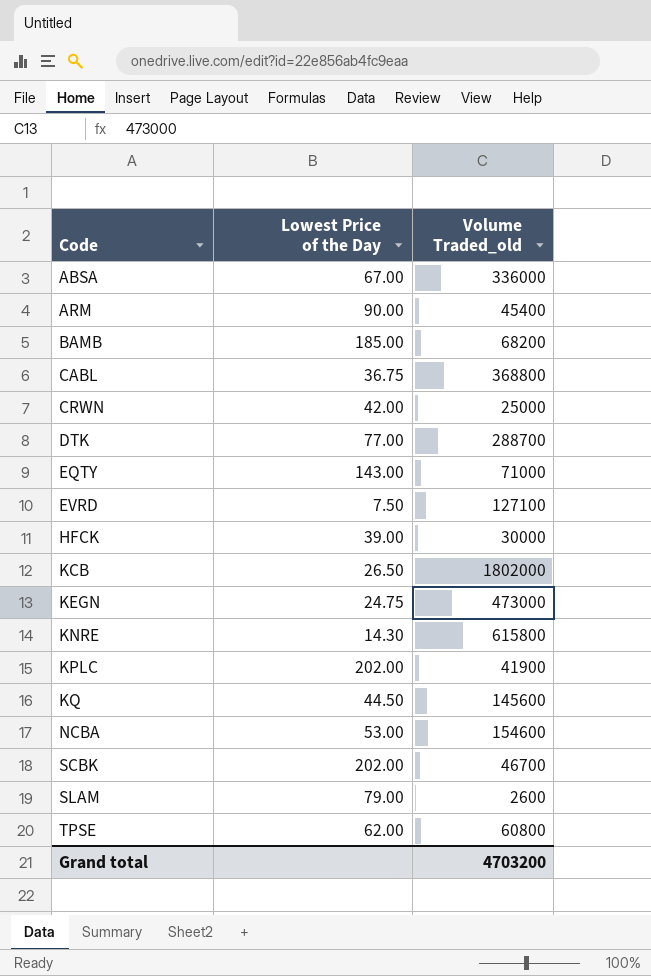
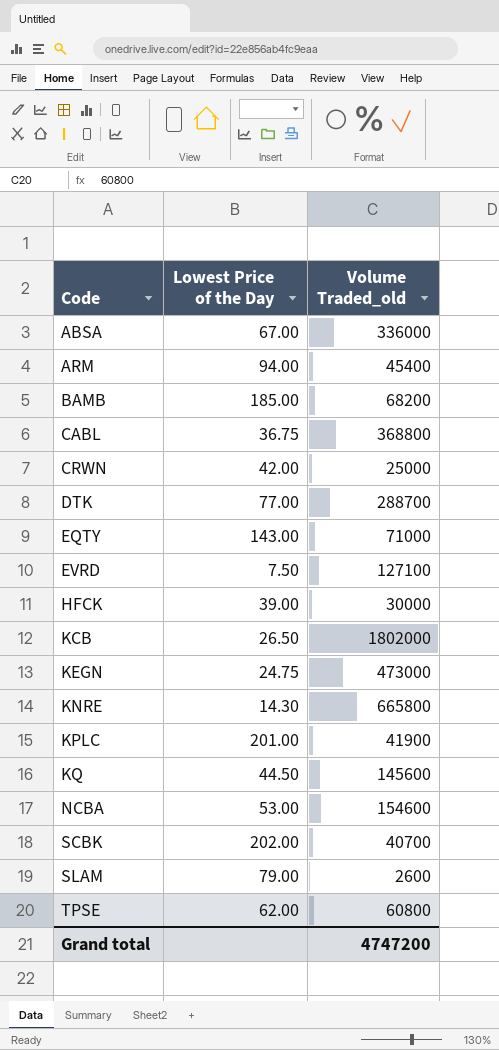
ARM | Lowest Price of the Day: 90.00 -> 94.00
KNRE | Volume Traded_old: 615800 -> 665800
KPLC | Lowest Price of the Day: 202.00 -> 201.00
SCBK | Volume Traded_old: 46700 -> 40700
Grand total | Volume Traded_old: 4703200 -> 4747200

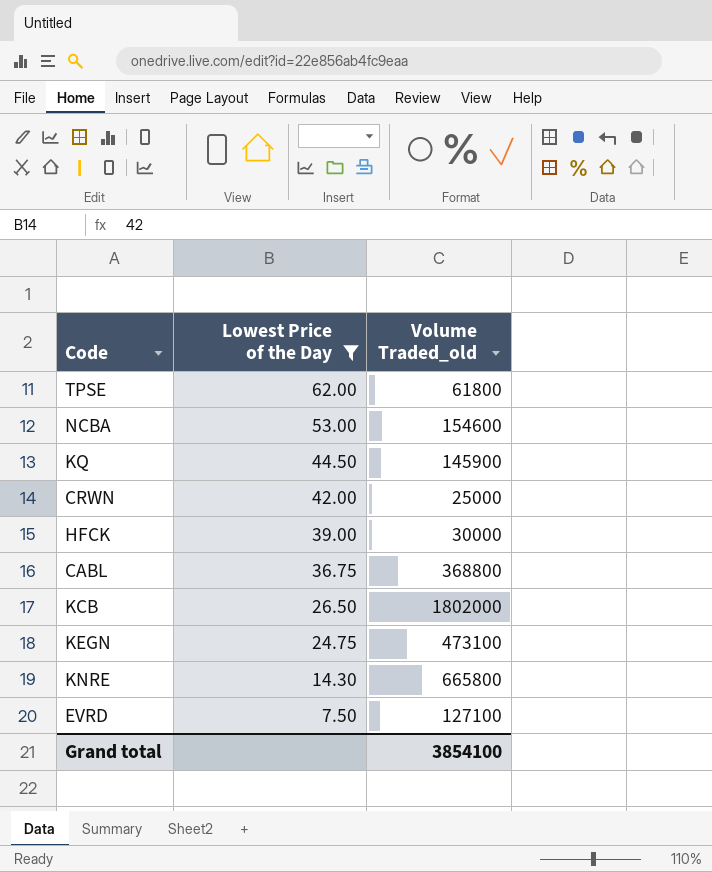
filter: none -> Lowest Price of the Day <= 62.00
row order: Code ascending -> Lowest Price of the Day descending
TPSE | Volume Traded_old: 60800 -> 61800
KQ | Volume Traded_old: 145600 -> 145900
KEGN | Volume Traded_old: 473000 -> 473100
Grand total | Volume Traded_old: 4747200 -> 3854100

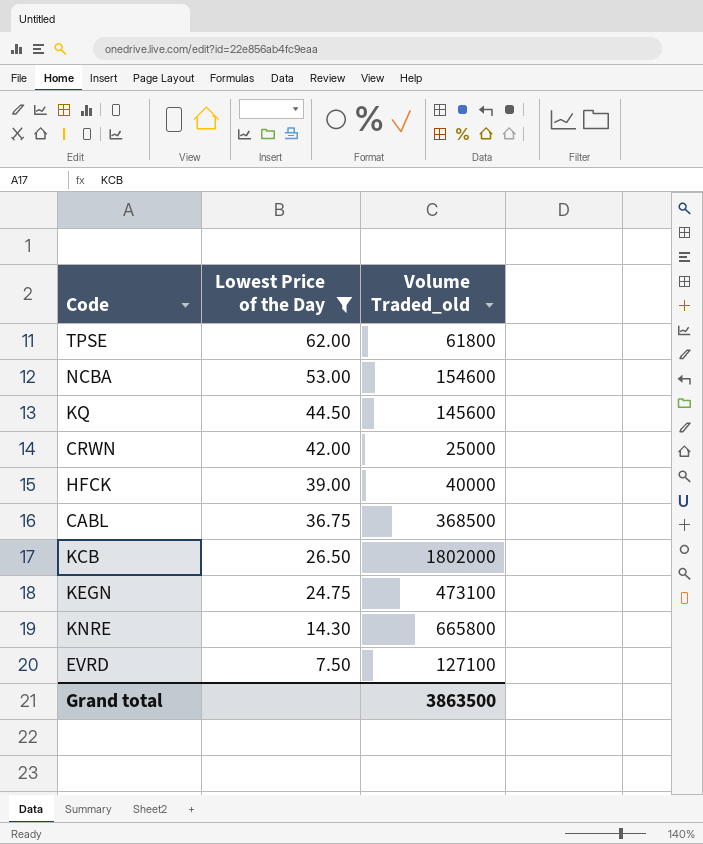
KQ | Volume Traded_old: 145900 -> 145600
HFCK | Volume Traded_old: 30000 -> 40000
CABL | Volume Traded_old: 368800 -> 368500
Grand total | Volume Traded_old: 3854100 -> 3863500

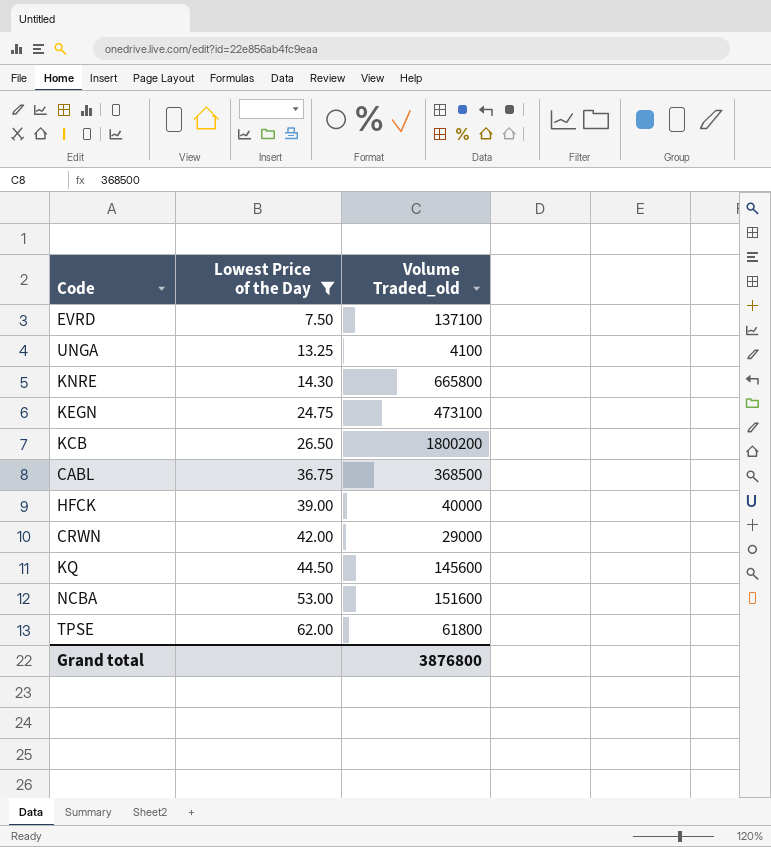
row order: Lowest Price of the Day descending -> Lowest Price of the Day ascending
EVRD | Volume Traded_old: 127100 -> 137100
row UNGA: none -> 13.25 | 4100
KCB | Volume Traded_old: 1802000 -> 1800200
CRWN | Volume Traded_old: 25000 -> 29000
NCBA | Volume Traded_old: 154600 -> 151600
Grand total | Volume Traded_old: 3863500 -> 3876800

